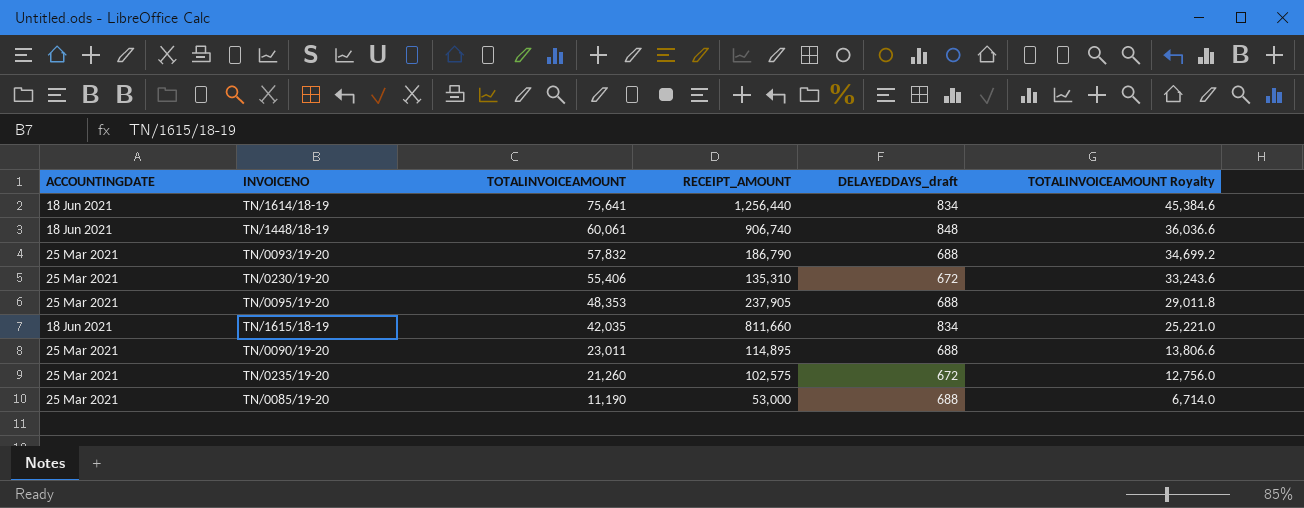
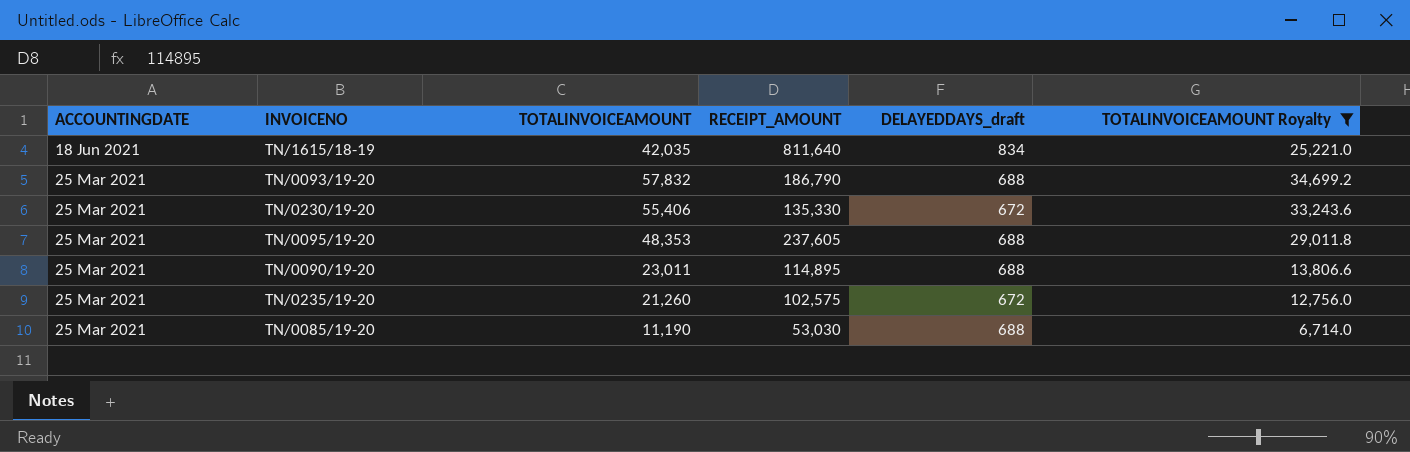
filter: none -> TOTALINVOICEAMOUNT Royalty <= 34,699.2
row order: TOTALINVOICEAMOUNT descending -> ACCOUNTINGDATE descending
TN/1615/18-19 | RECEIPT_AMOUNT: 811,660 -> 811,640
TN/0230/19-20 | RECEIPT_AMOUNT: 135,310 -> 135,330
TN/0095/19-20 | RECEIPT_AMOUNT: 237,905 -> 237,605
TN/0085/19-20 | RECEIPT_AMOUNT: 53,000 -> 53,030

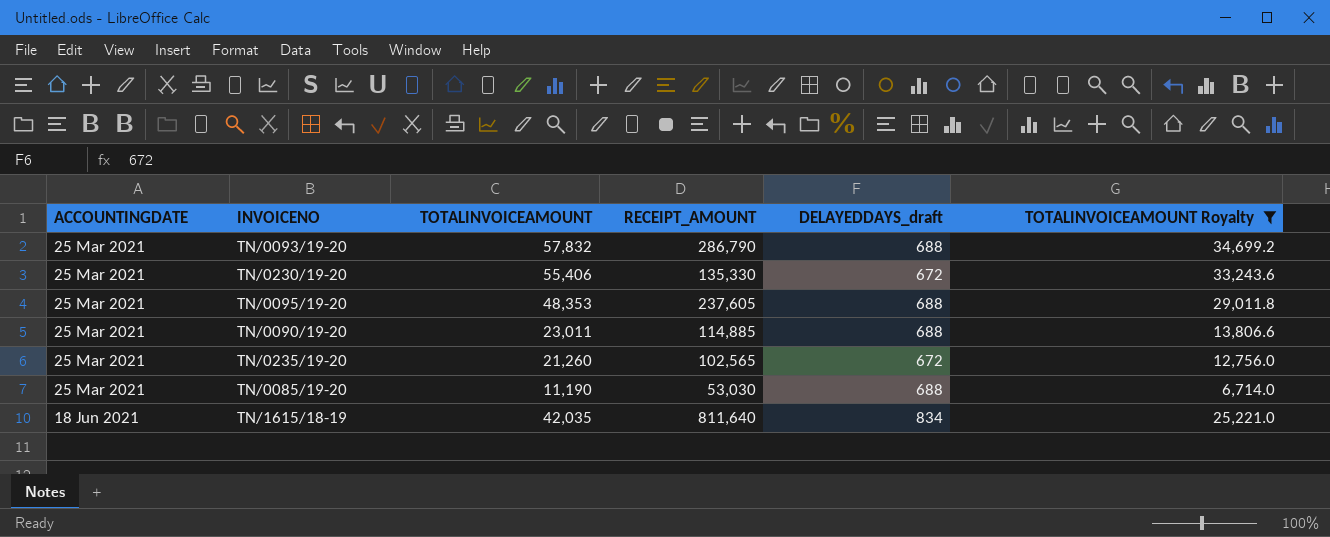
row order: ACCOUNTINGDATE descending -> ACCOUNTINGDATE ascending
TN/0093/19-20 | RECEIPT_AMOUNT: 186,790 -> 286,790
TN/0090/19-20 | RECEIPT_AMOUNT: 114,895 -> 114,885
TN/0235/19-20 | RECEIPT_AMOUNT: 102,575 -> 102,565

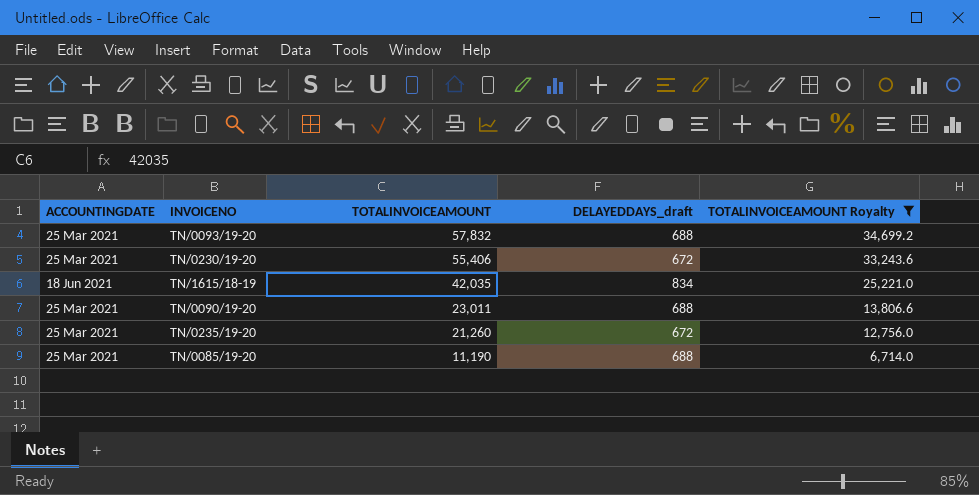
row order: ACCOUNTINGDATE ascending -> TOTALINVOICEAMOUNT descending
column RECEIPT_AMOUNT | position: 4 -> none
row TN/0095/19-20: 25 Mar 2021 | 48,353 | 237,605 | 688 | 29,011.8 -> none

